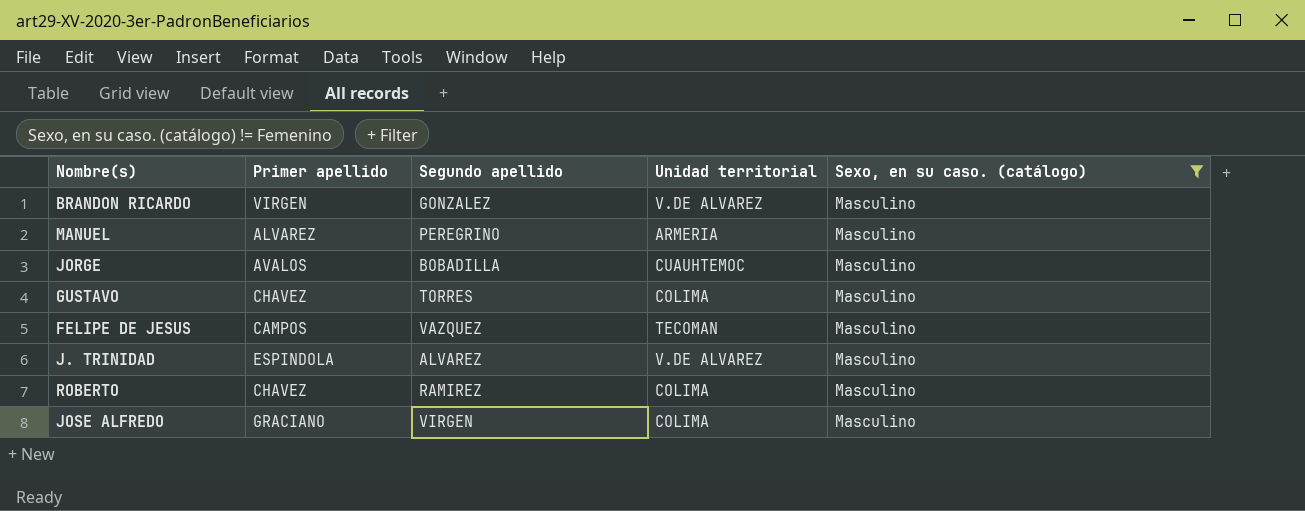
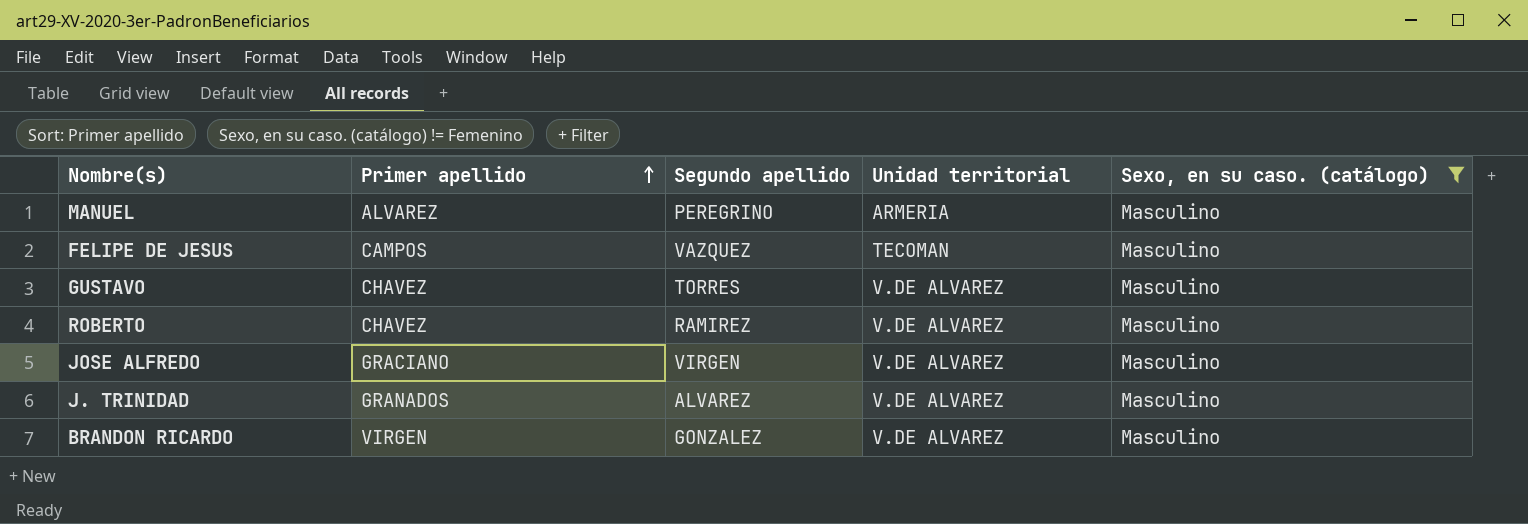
row order: none -> Primer apellido ascending
row JORGE: AVALOS | BOBADILLA | CUAUHTEMOC | Masculino -> none
GUSTAVO | Unidad territorial: COLIMA -> V.DE ALVAREZ
ROBERTO | Unidad territorial: COLIMA -> V.DE ALVAREZ
JOSE ALFREDO | Unidad territorial: COLIMA -> V.DE ALVAREZ
J. TRINIDAD | Primer apellido: ESPINDOLA -> GRANADOS

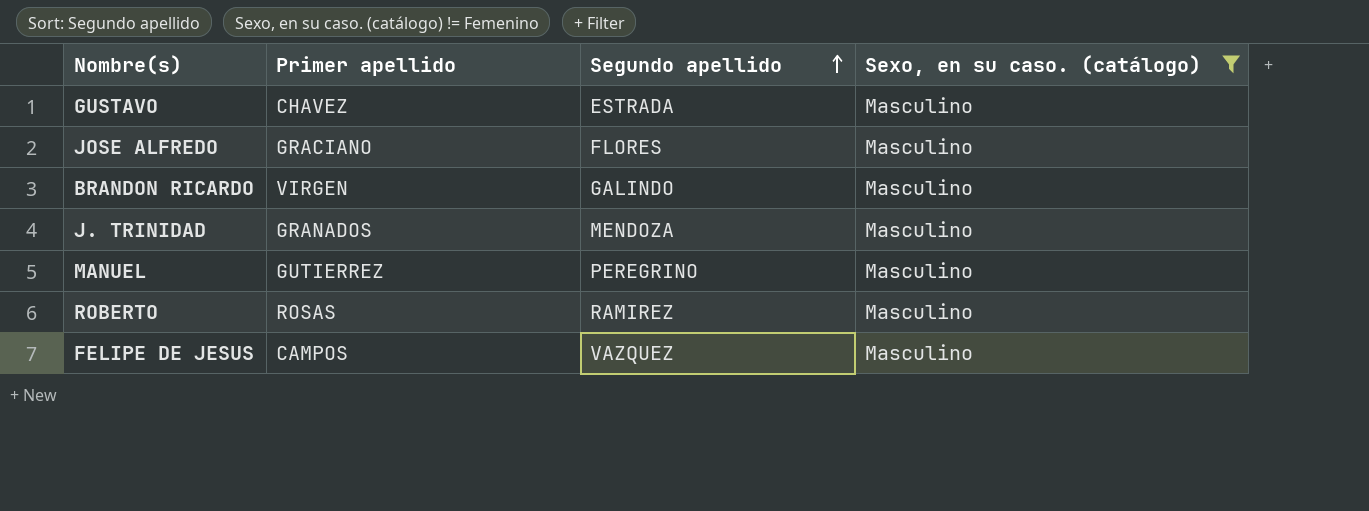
row order: Primer apellido ascending -> Segundo apellido ascending
column Unidad territorial | position: 4 -> none
GUSTAVO | Segundo apellido: TORRES -> ESTRADA
JOSE ALFREDO | Segundo apellido: VIRGEN -> FLORES
BRANDON RICARDO | Segundo apellido: GONZALEZ -> GALINDO
J. TRINIDAD | Segundo apellido: ALVAREZ -> MENDOZA
MANUEL | Primer apellido: ALVAREZ -> GUTIERREZ
ROBERTO | Primer apellido: CHAVEZ -> ROSAS

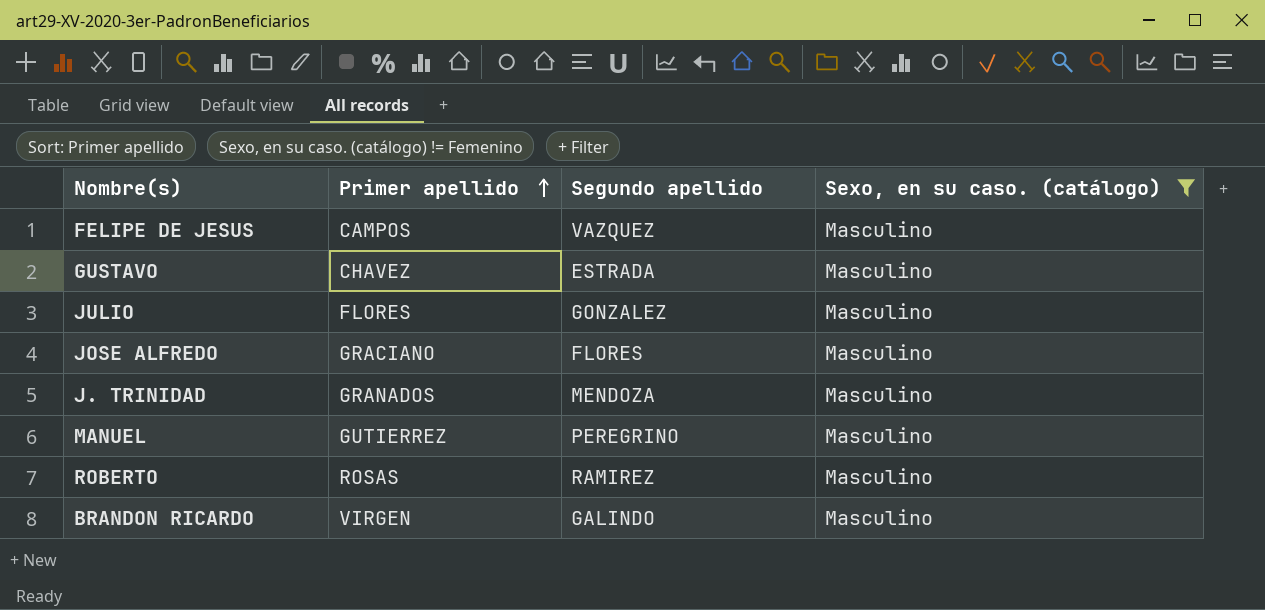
row order: Segundo apellido ascending -> Primer apellido ascending
row JULIO: none -> FLORES | GONZALEZ | Masculino

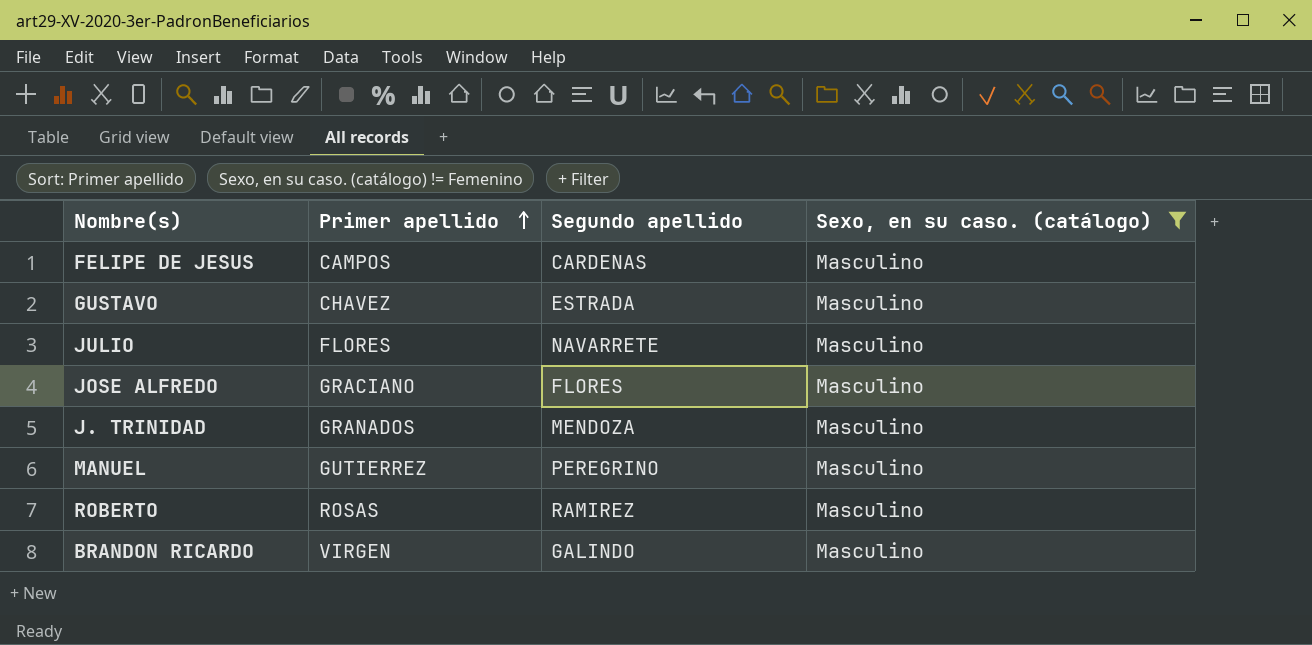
FELIPE DE JESUS | Segundo apellido: VAZQUEZ -> CARDENAS
JULIO | Segundo apellido: GONZALEZ -> NAVARRETE

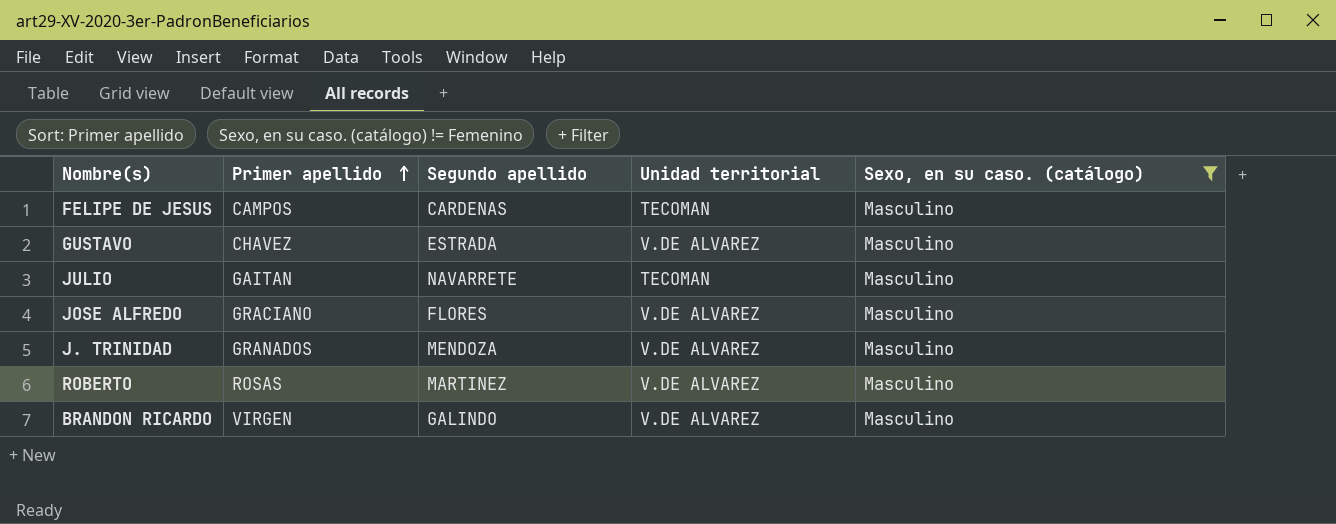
column Unidad territorial | position: none -> 4
row MANUEL: GUTIERREZ | PEREGRINO | Masculino -> none
JULIO | Primer apellido: FLORES -> GAITAN
ROBERTO | Segundo apellido: RAMIREZ -> MARTINEZ

